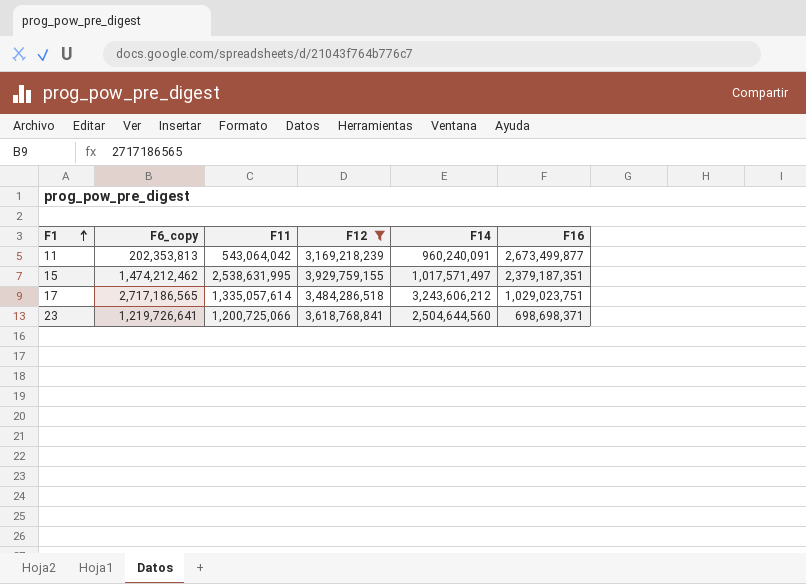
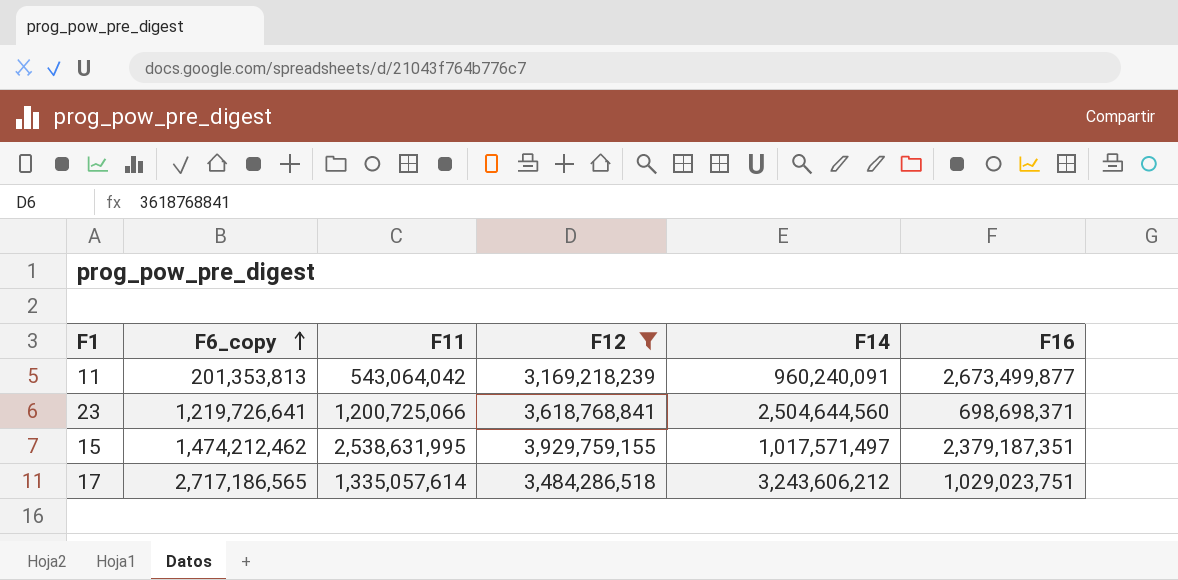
row order: F1 ascending -> F6_copy ascending
11 | F6_copy: 202,353,813 -> 201,353,813

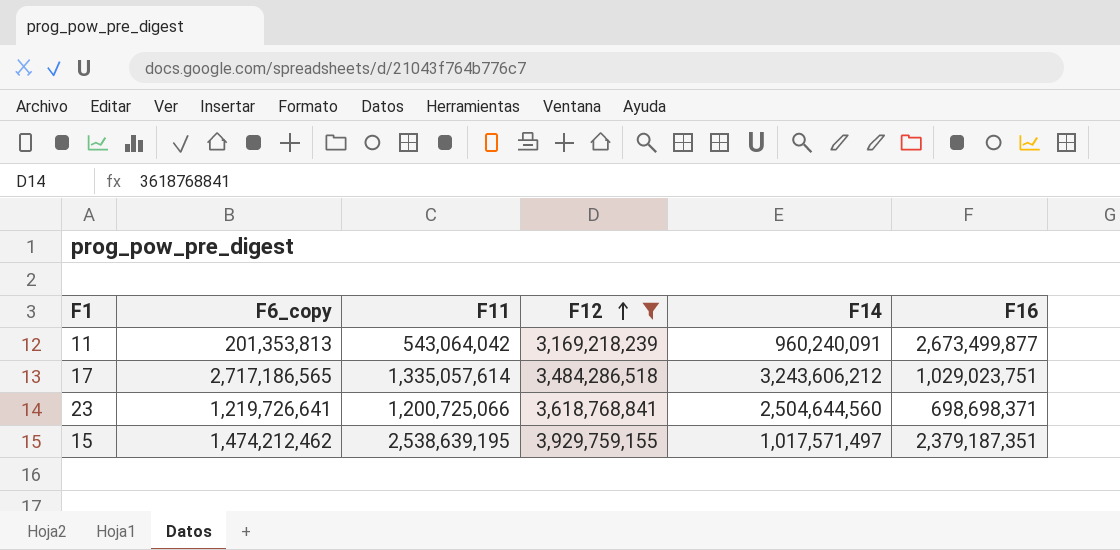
row order: F6_copy ascending -> F12 ascending
15 | F11: 2,538,631,995 -> 2,538,639,195

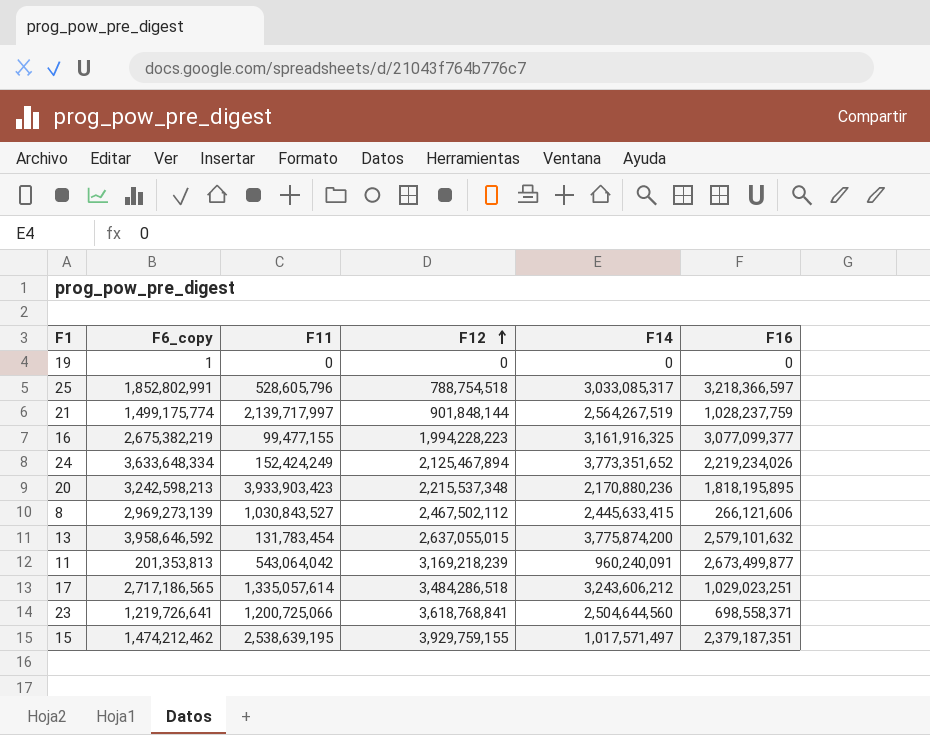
filter: F12 >= 3,169,218,239 -> none
17 | F16: 1,029,023,751 -> 1,029,023,251
23 | F16: 698,698,371 -> 698,558,371

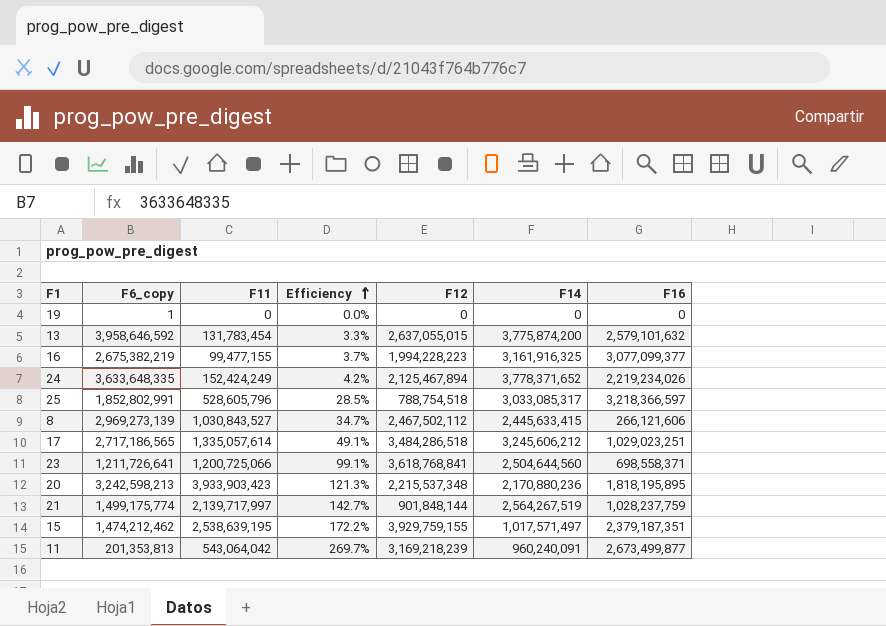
row order: F12 ascending -> Efficiency ascending
column Efficiency | formula: none -> [F11] / [F6_copy]
24 | F6_copy: 3,633,648,334 -> 3,633,648,335
24 | F14: 3,773,351,652 -> 3,778,371,652
17 | F14: 3,243,606,212 -> 3,245,606,212
23 | F6_copy: 1,219,726,641 -> 1,211,726,641

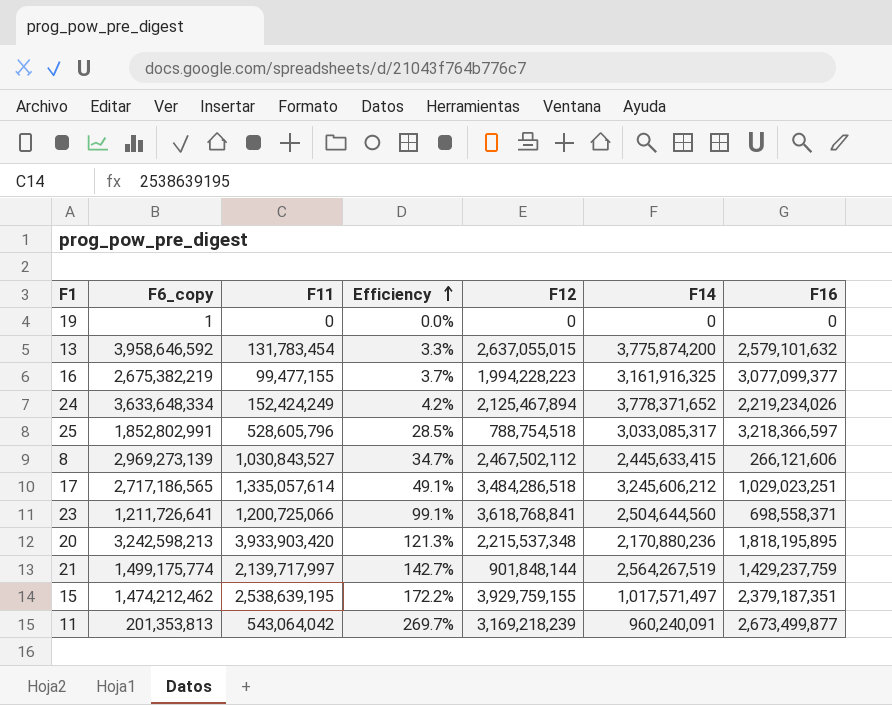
24 | F6_copy: 3,633,648,335 -> 3,633,648,334
20 | F11: 3,933,903,423 -> 3,933,903,420
21 | F16: 1,028,237,759 -> 1,429,237,759

